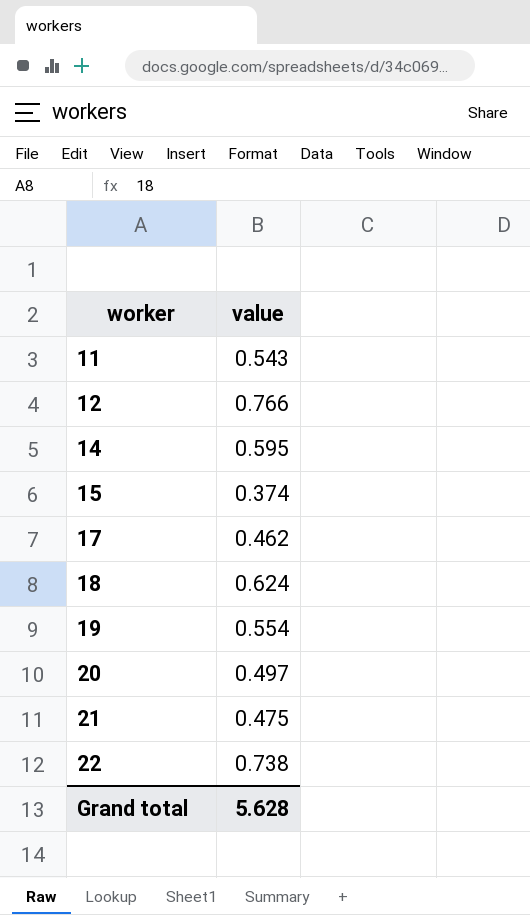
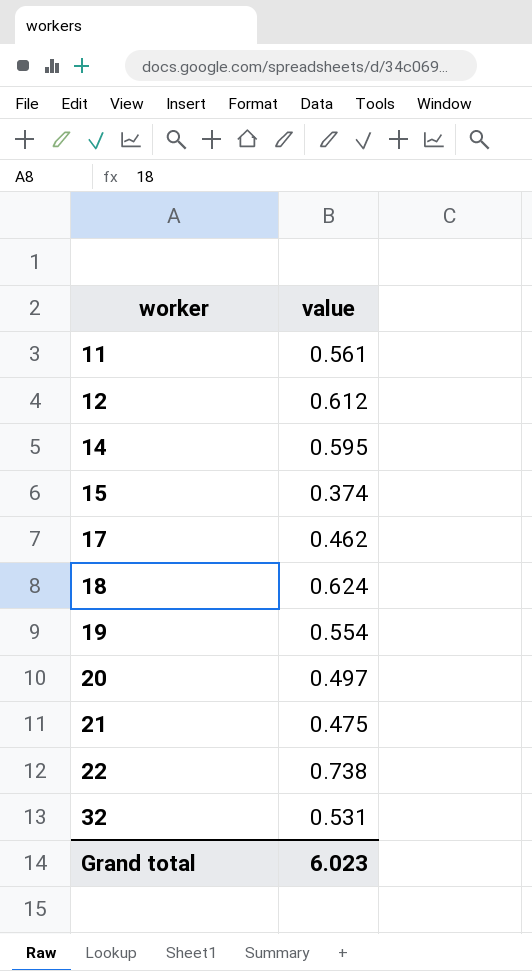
11 | value: 0.543 -> 0.561
12 | value: 0.766 -> 0.612
row 32: none -> 0.531
Grand total | value: 5.628 -> 6.023

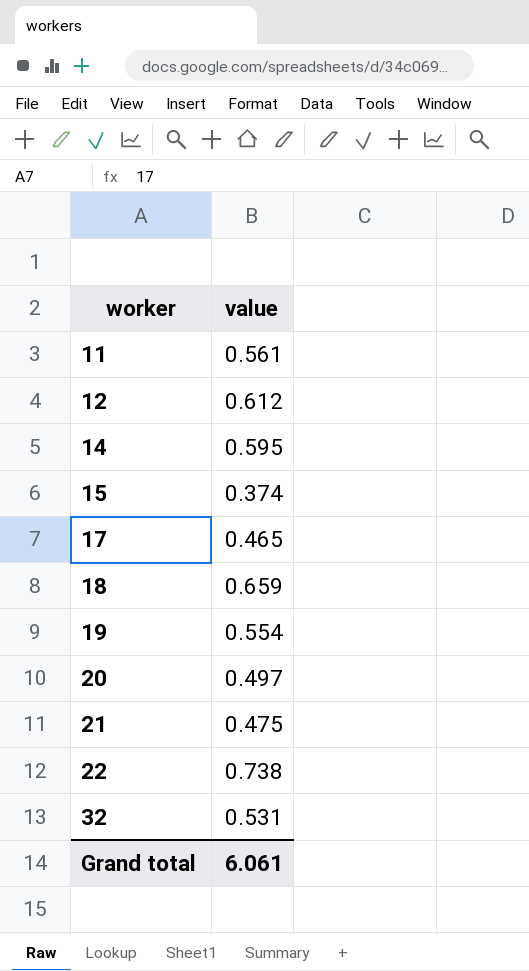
17 | value: 0.462 -> 0.465
18 | value: 0.624 -> 0.659
Grand total | value: 6.023 -> 6.061

